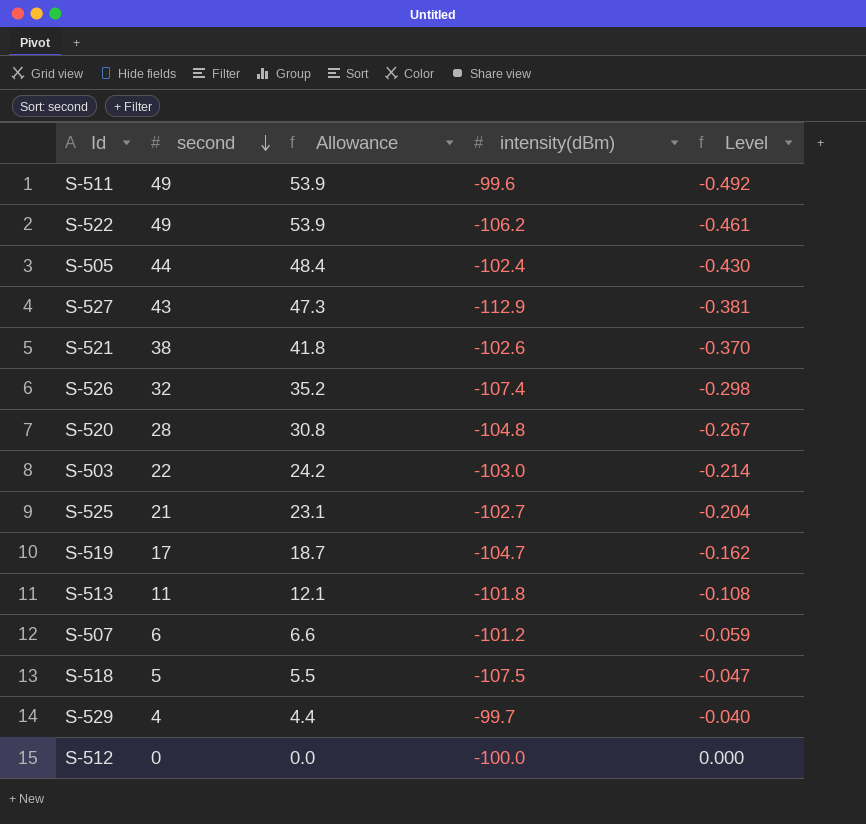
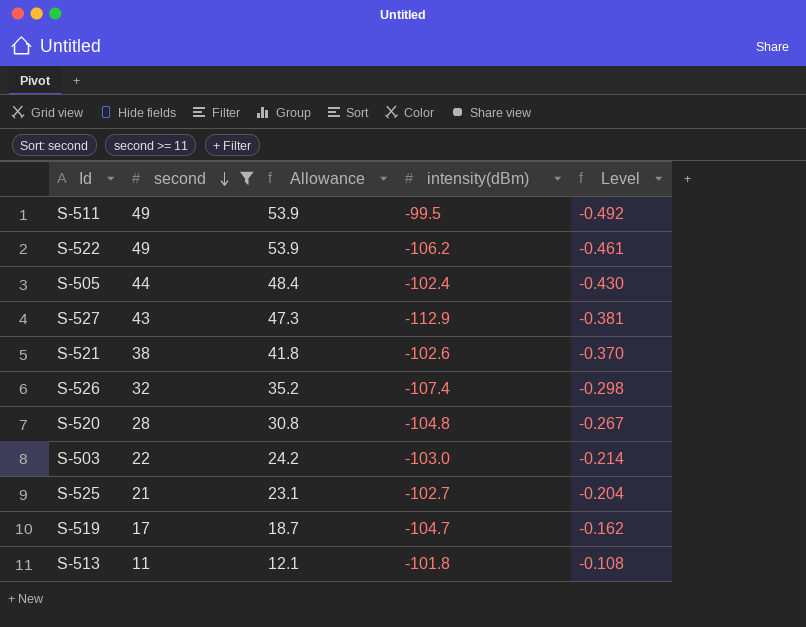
filter: none -> second >= 11
S-511 | intensity(dBm): -99.6 -> -99.5

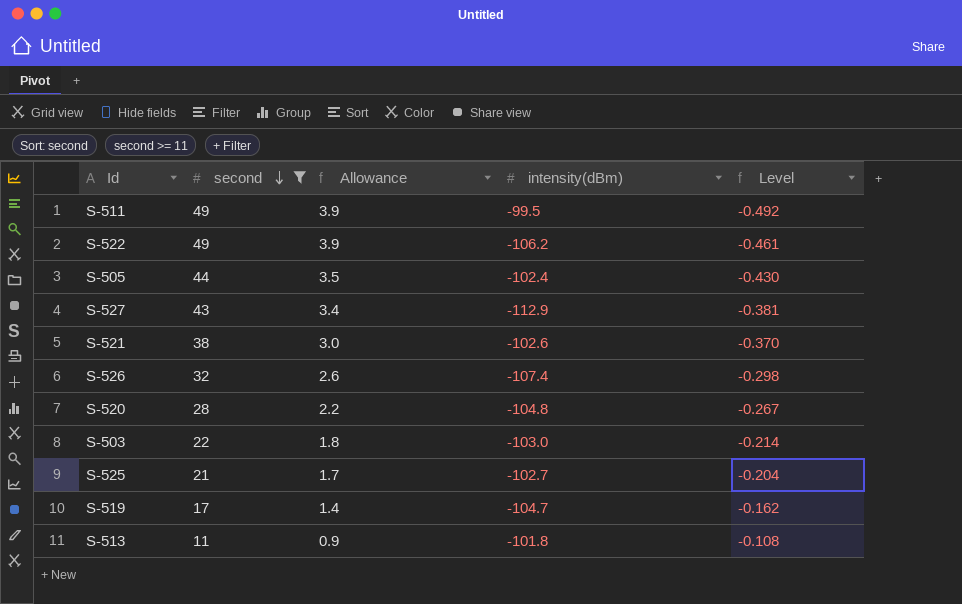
column Allowance | formula: [second] * 1.1 -> [second] * 0.08

